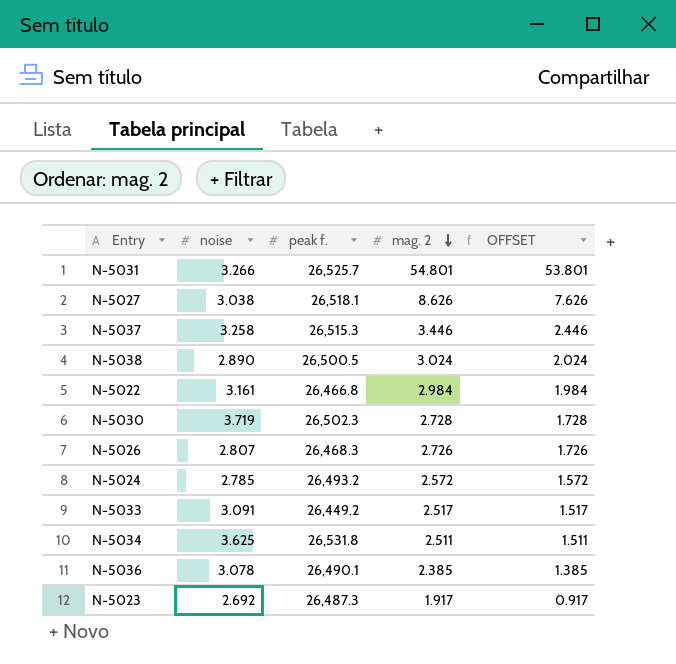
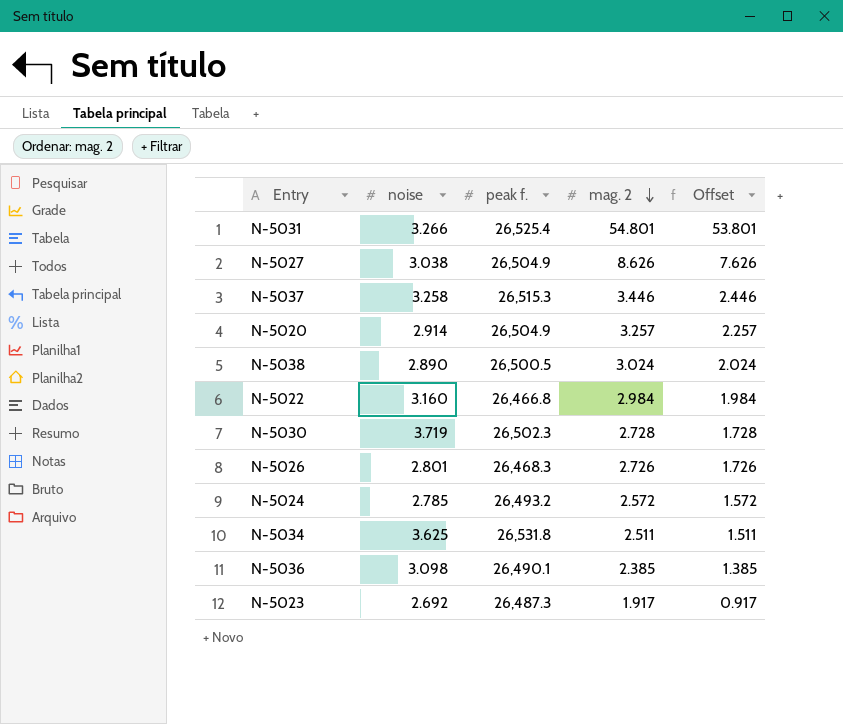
column name: OFFSET -> Offset
row N-5033: 3.091 | 26,449.2 | 2.517 | 1.517 -> none
N-5031 | peak f.: 26,525.7 -> 26,525.4
N-5027 | peak f.: 26,518.1 -> 26,504.9
row N-5020: none -> 2.914 | 26,504.9 | 3.257 | 2.257
N-5022 | noise: 3.161 -> 3.160
N-5026 | noise: 2.807 -> 2.801
N-5036 | noise: 3.078 -> 3.098

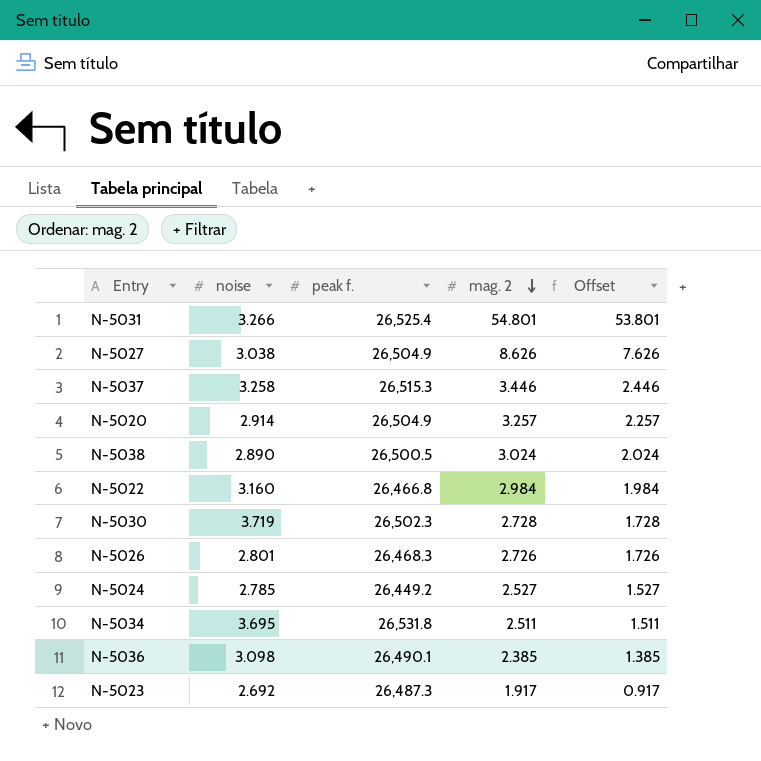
N-5024 | peak f.: 26,493.2 -> 26,449.2
N-5024 | mag. 2: 2.572 -> 2.527
N-5024 | Offset: 1.572 -> 1.527
N-5034 | noise: 3.625 -> 3.695

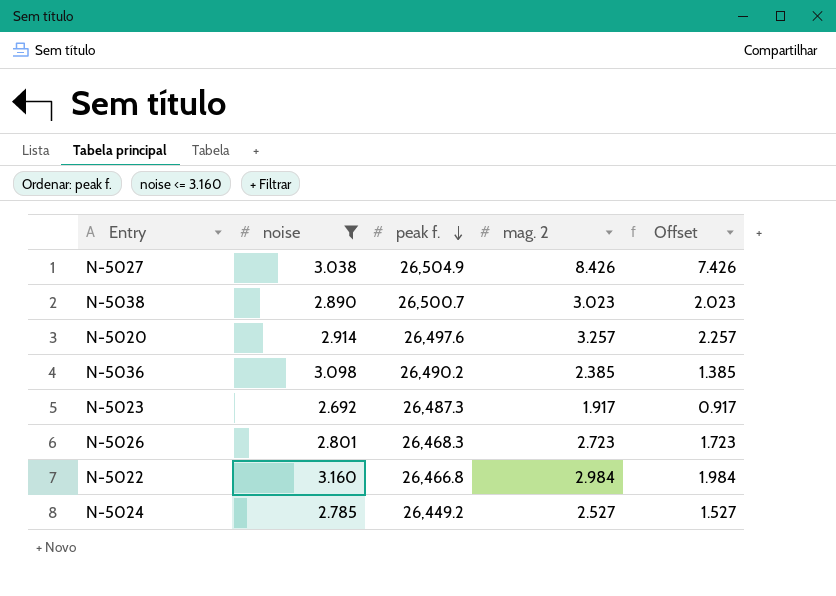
filter: none -> noise <= 3.160
row order: mag. 2 descending -> peak f. descending
N-5027 | mag. 2: 8.626 -> 8.426
N-5027 | Offset: 7.626 -> 7.426
N-5038 | peak f.: 26,500.5 -> 26,500.7
N-5038 | mag. 2: 3.024 -> 3.023
N-5038 | Offset: 2.024 -> 2.023
N-5020 | peak f.: 26,504.9 -> 26,497.6
N-5036 | peak f.: 26,490.1 -> 26,490.2
N-5026 | mag. 2: 2.726 -> 2.723
N-5026 | Offset: 1.726 -> 1.723

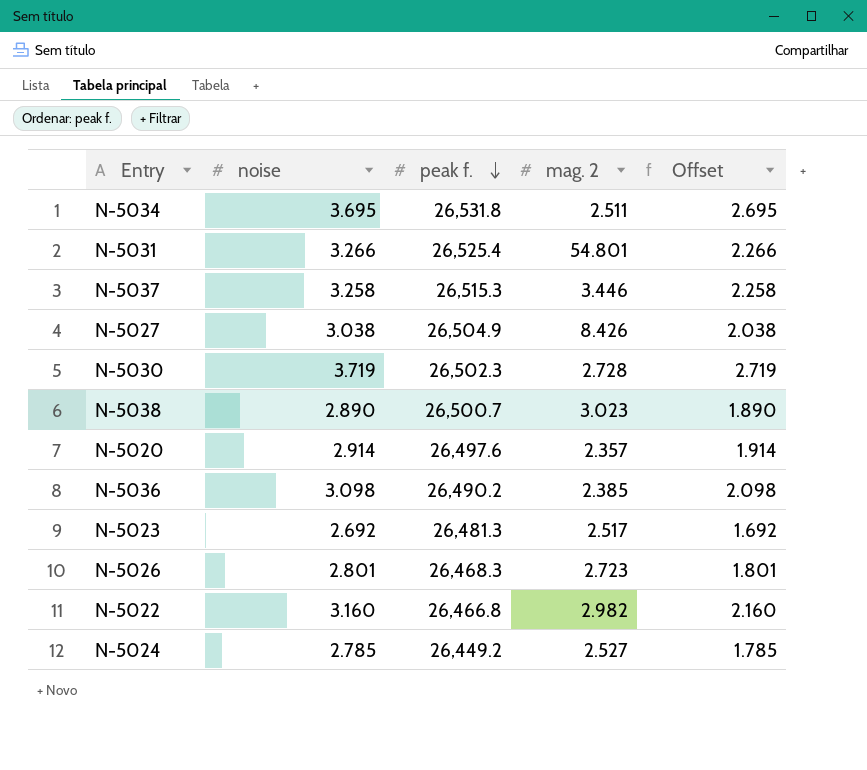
filter: noise <= 3.160 -> none
column Offset | formula: [mag. 2] - 1 -> [noise] - 1
N-5020 | mag. 2: 3.257 -> 2.357
N-5023 | peak f.: 26,487.3 -> 26,481.3
N-5023 | mag. 2: 1.917 -> 2.517
N-5022 | mag. 2: 2.984 -> 2.982

